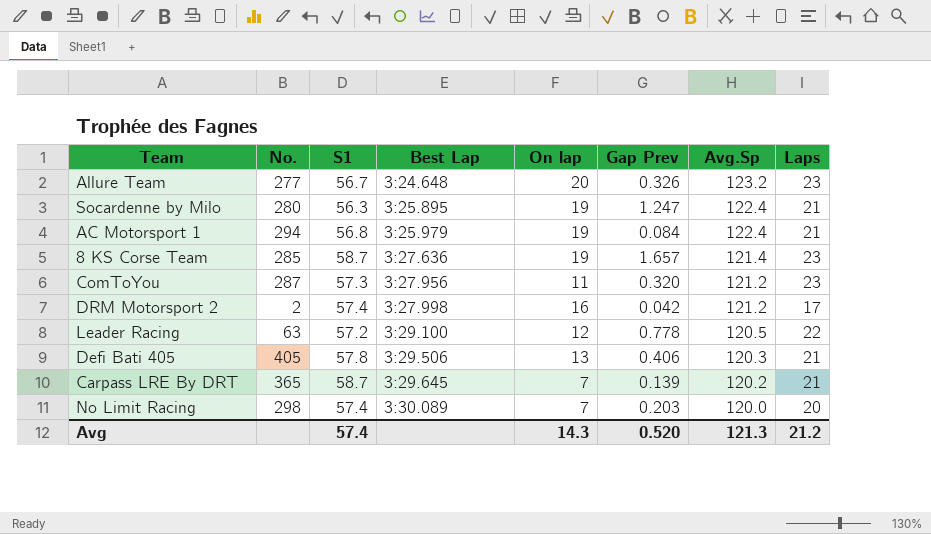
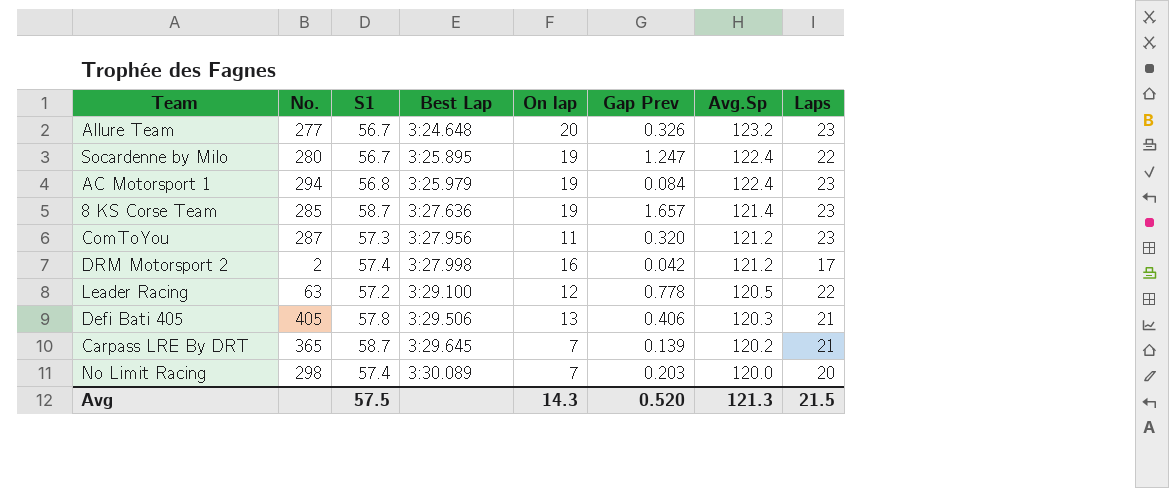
Socardenne by Milo | S1: 56.3 -> 56.7
Socardenne by Milo | Laps: 21 -> 22
AC Motorsport 1 | Laps: 21 -> 23
Avg | S1: 57.4 -> 57.5
Avg | Laps: 21.2 -> 21.5

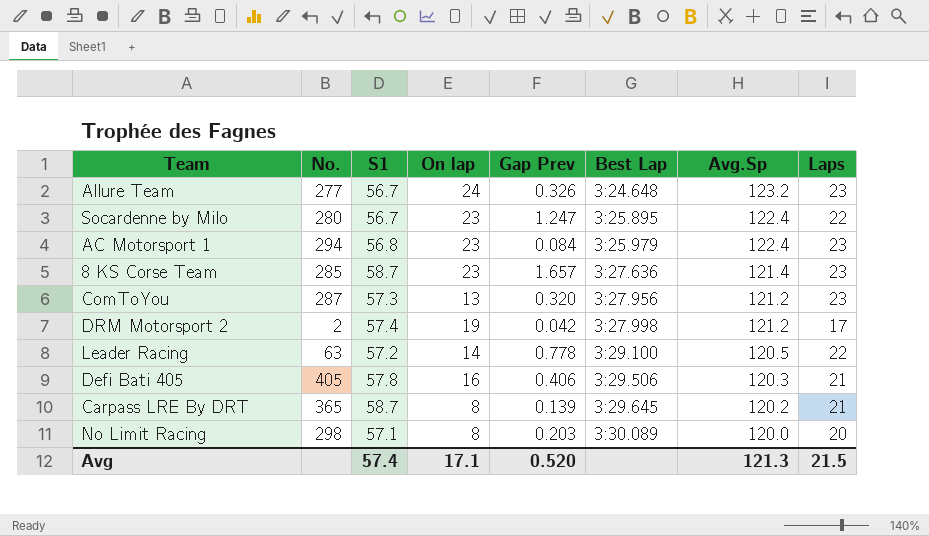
column Best Lap | position: 4 -> 6
Allure Team | On lap: 20 -> 24
Socardenne by Milo | On lap: 19 -> 23
AC Motorsport 1 | On lap: 19 -> 23
8 KS Corse Team | On lap: 19 -> 23
ComToYou | On lap: 11 -> 13
DRM Motorsport 2 | On lap: 16 -> 19
Leader Racing | On lap: 12 -> 14
Defi Bati 405 | On lap: 13 -> 16
Carpass LRE By DRT | On lap: 7 -> 8
No Limit Racing | S1: 57.4 -> 57.1
No Limit Racing | On lap: 7 -> 8
Avg | S1: 57.5 -> 57.4
Avg | On lap: 14.3 -> 17.1

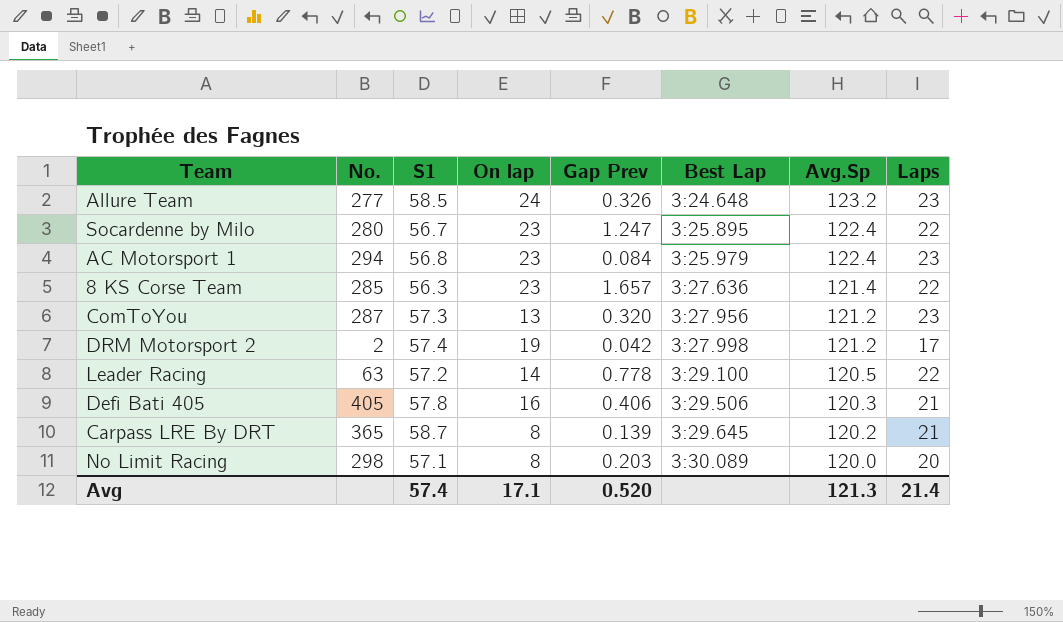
Allure Team | S1: 56.7 -> 58.5
8 KS Corse Team | S1: 58.7 -> 56.3
8 KS Corse Team | Laps: 23 -> 22
Avg | Laps: 21.5 -> 21.4

